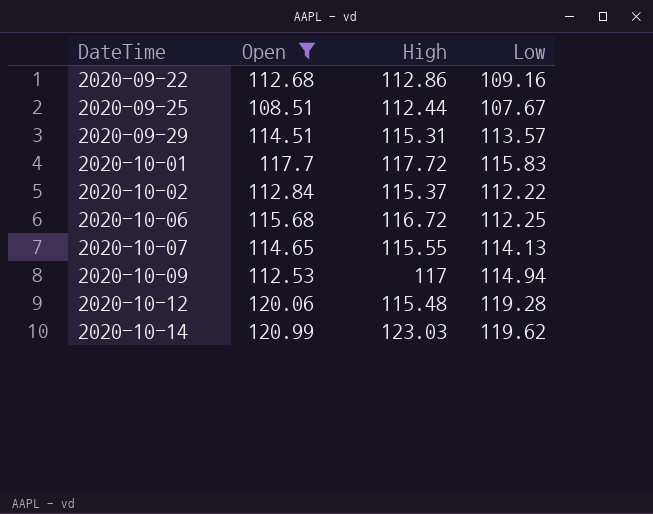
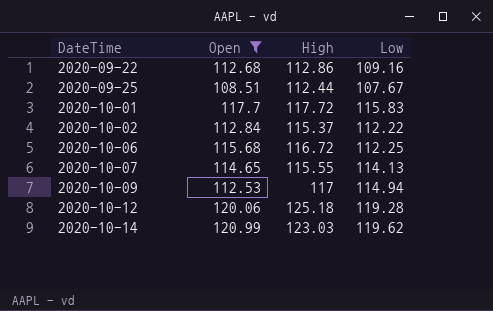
row 2020-09-29: 114.51 | 115.31 | 113.57 -> none
2020-10-12 | High: 115.48 -> 125.18

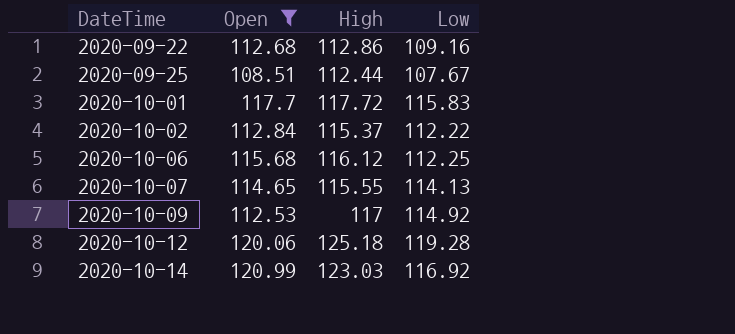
2020-10-06 | High: 116.72 -> 116.12
2020-10-09 | Low: 114.94 -> 114.92
2020-10-14 | Low: 119.62 -> 116.92

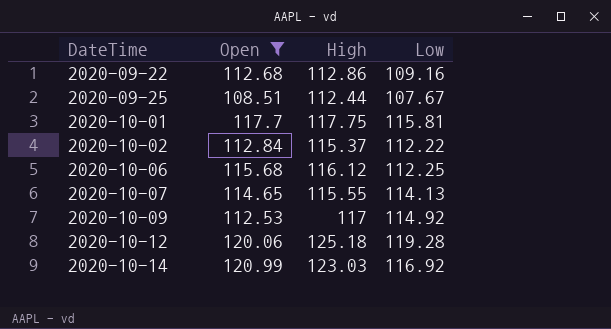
2020-10-01 | High: 117.72 -> 117.75
2020-10-01 | Low: 115.83 -> 115.81

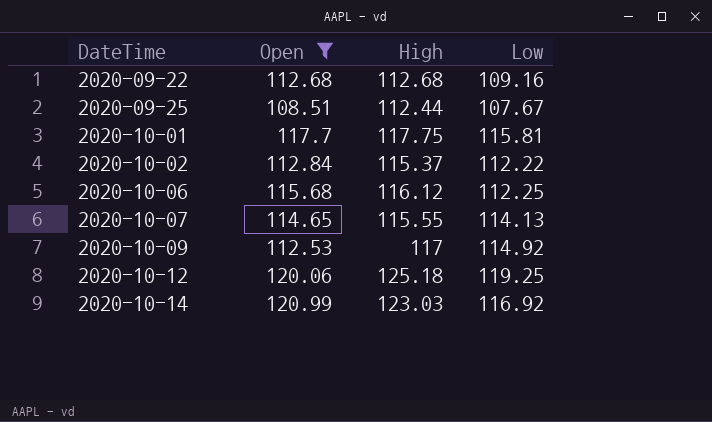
2020-09-22 | High: 112.86 -> 112.68
2020-10-12 | Low: 119.28 -> 119.25

